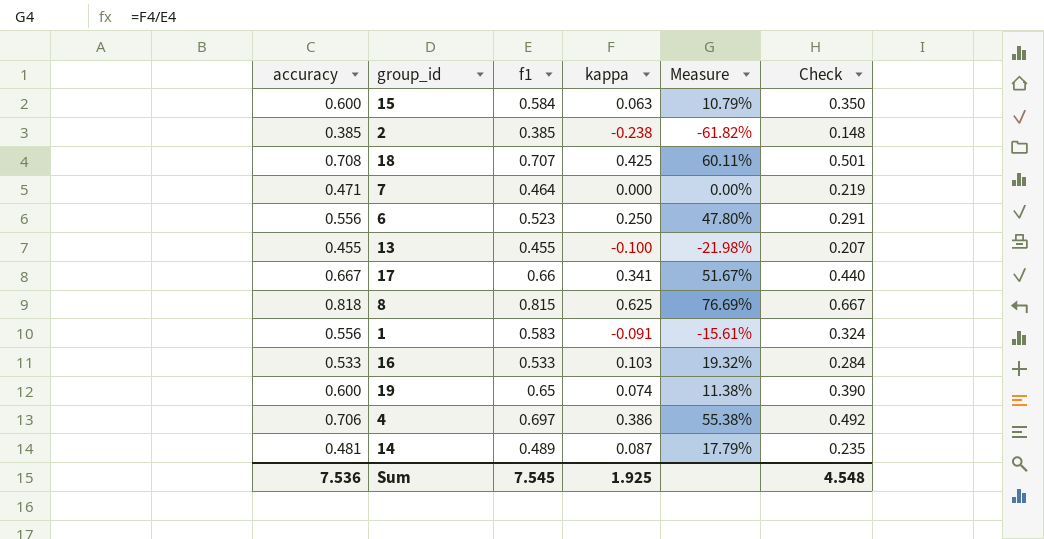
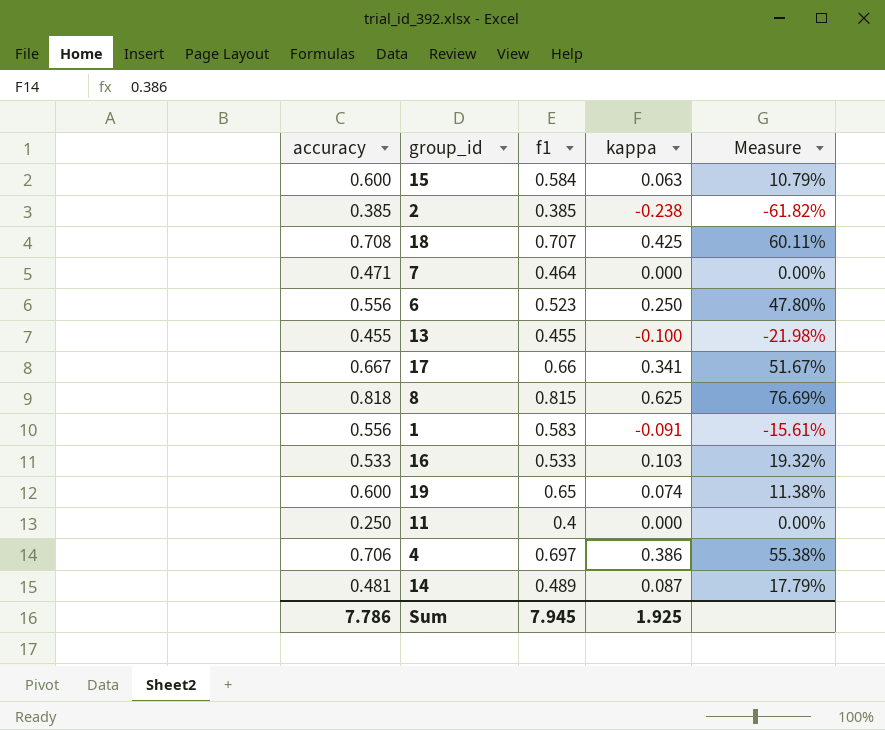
column Check | formula: [accuracy] * [f1] -> none
row 11: none -> 0.250 | 0.4 | 0.000 | 0.00%
Sum | accuracy: 7.536 -> 7.786
Sum | f1: 7.545 -> 7.945

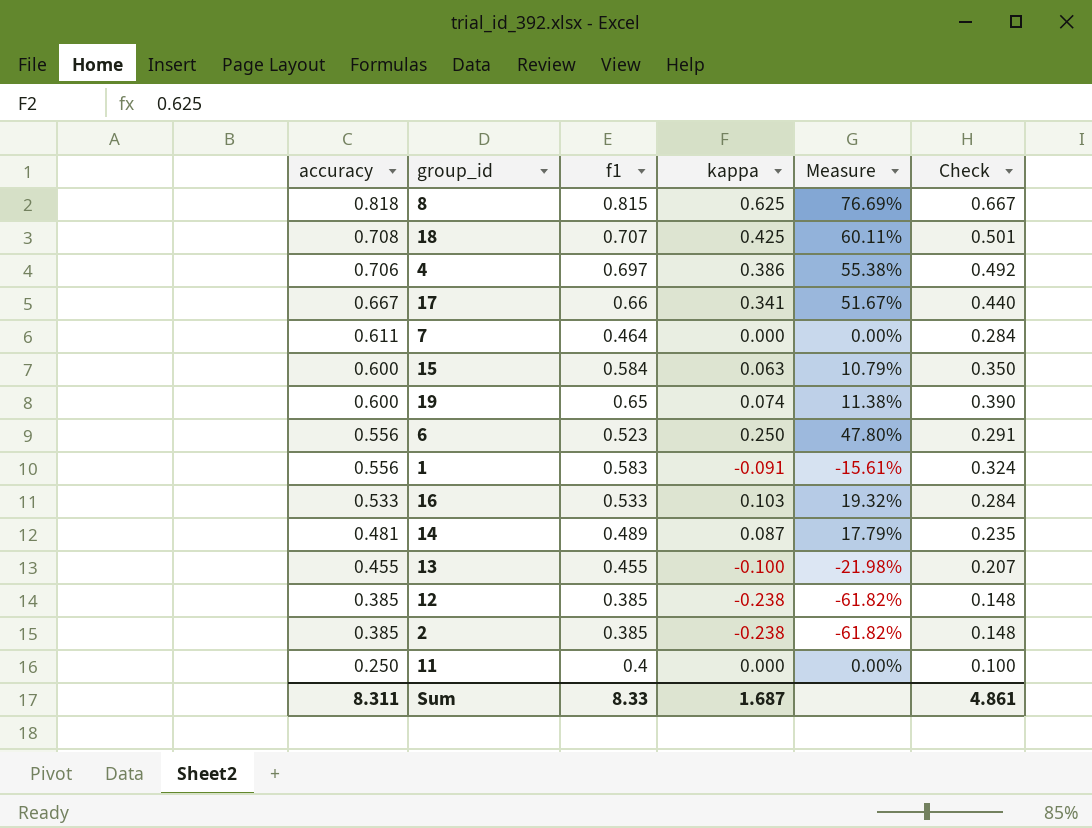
row order: none -> accuracy descending
column Check | formula: none -> [accuracy] * [f1]
7 | accuracy: 0.471 -> 0.611
row 12: none -> 0.385 | 0.385 | -0.238 | -61.82% | 0.148
Sum | accuracy: 7.786 -> 8.311
Sum | f1: 7.945 -> 8.33
Sum | kappa: 1.925 -> 1.687

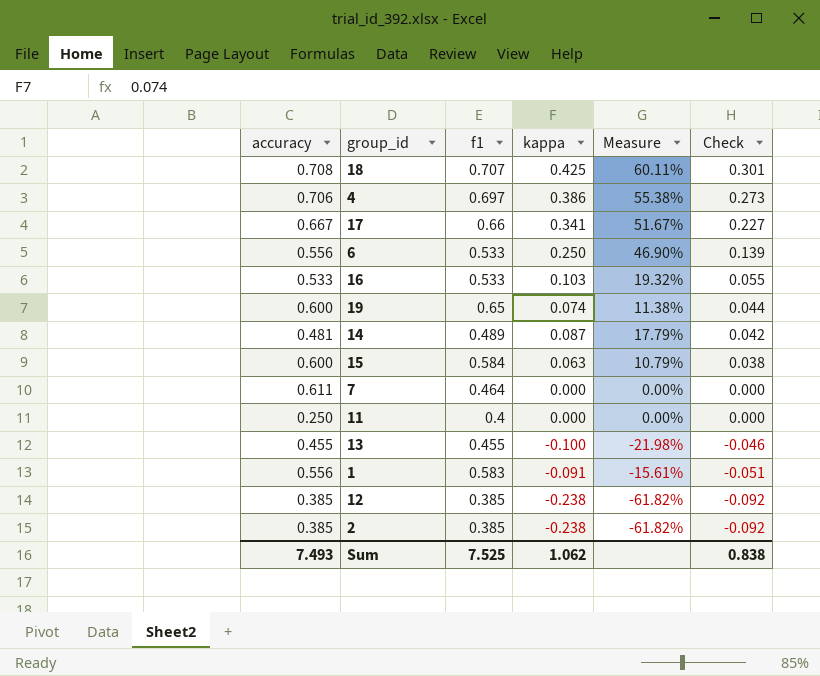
row order: accuracy descending -> Check descending
column Check | formula: [accuracy] * [f1] -> [accuracy] * [kappa]
row 8: 0.818 | 0.815 | 0.625 | 76.69% | 0.667 -> none
6 | f1: 0.523 -> 0.533
6 | Measure: 47.80% -> 46.90%
Sum | accuracy: 8.311 -> 7.493
Sum | f1: 8.33 -> 7.525
Sum | kappa: 1.687 -> 1.062
Sum | Check: 4.861 -> 0.838

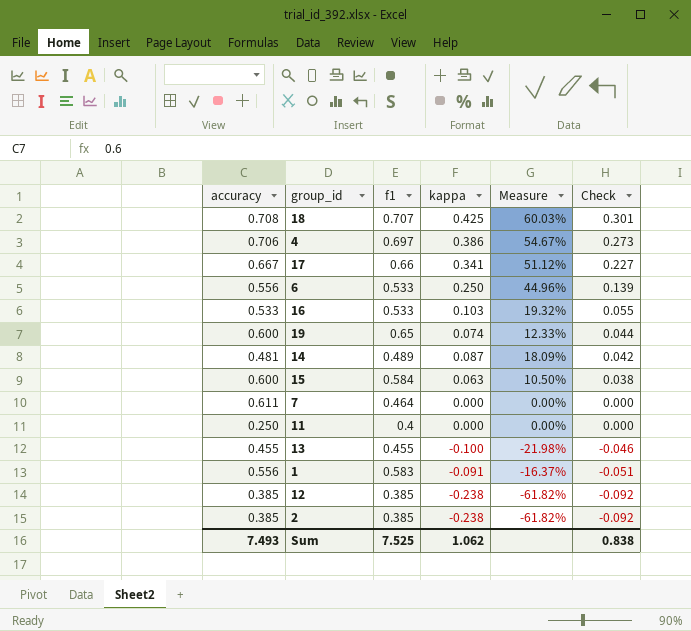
column Measure | formula: [kappa] / [f1] -> [kappa] / [accuracy]

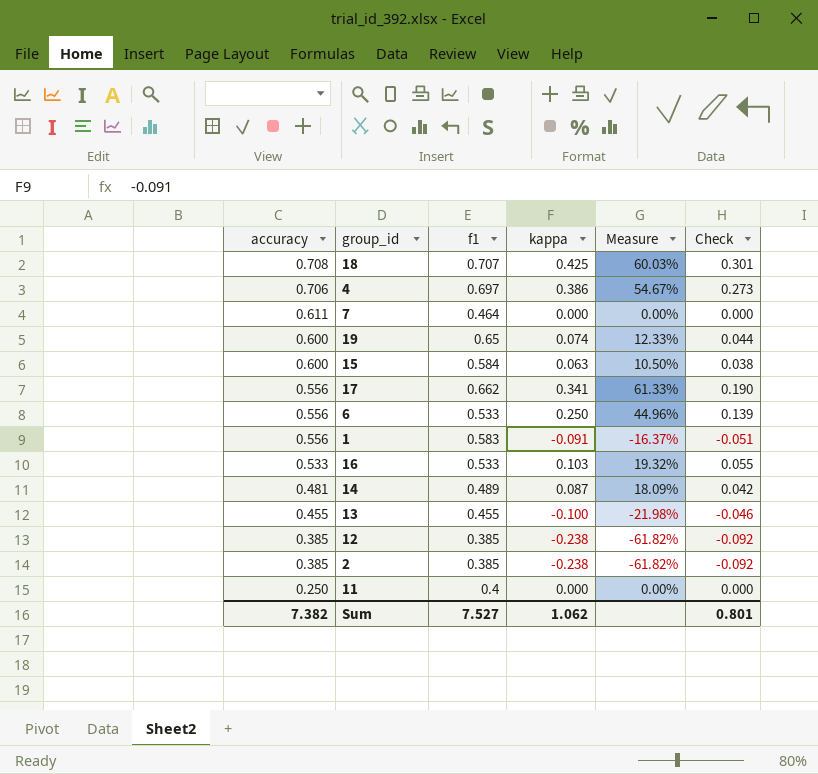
row order: Check descending -> accuracy descending
17 | accuracy: 0.667 -> 0.556
17 | f1: 0.66 -> 0.662
17 | Measure: 51.12% -> 61.33%
17 | Check: 0.227 -> 0.190
Sum | accuracy: 7.493 -> 7.382
Sum | f1: 7.525 -> 7.527
Sum | Check: 0.838 -> 0.801

